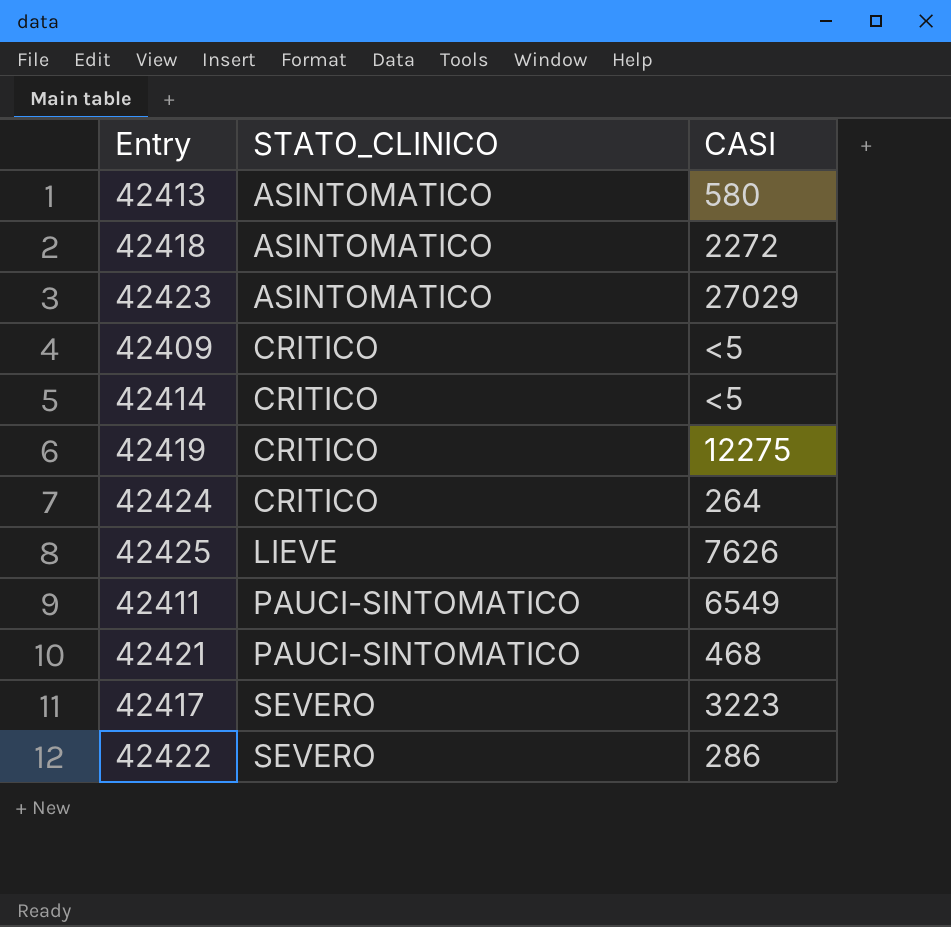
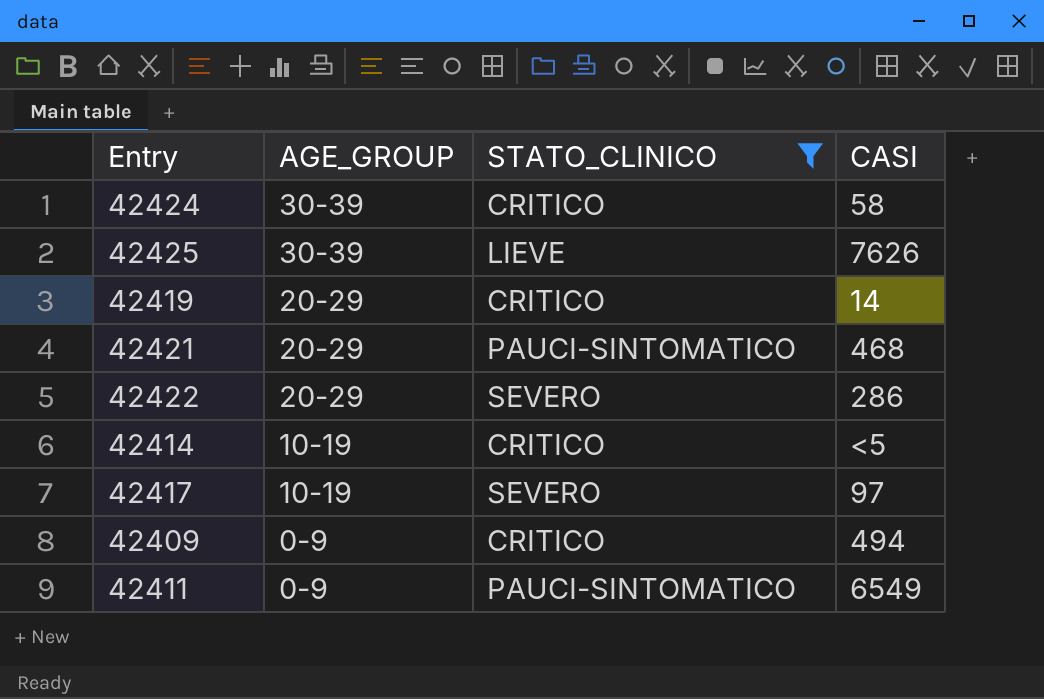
filter: none -> STATO_CLINICO != ASINTOMATICO
row order: STATO_CLINICO ascending -> AGE_GROUP descending
column AGE_GROUP | position: none -> 2
42424 | CASI: 264 -> 58
42419 | CASI: 12275 -> 14
42417 | CASI: 3223 -> 97
42409 | CASI: <5 -> 494

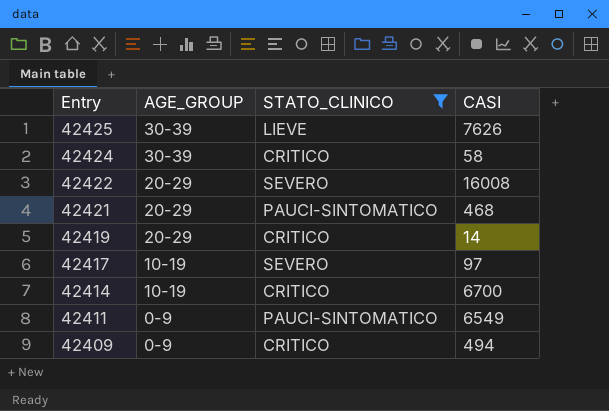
row order: AGE_GROUP descending -> Entry descending
42422 | CASI: 286 -> 16008
42414 | CASI: <5 -> 6700

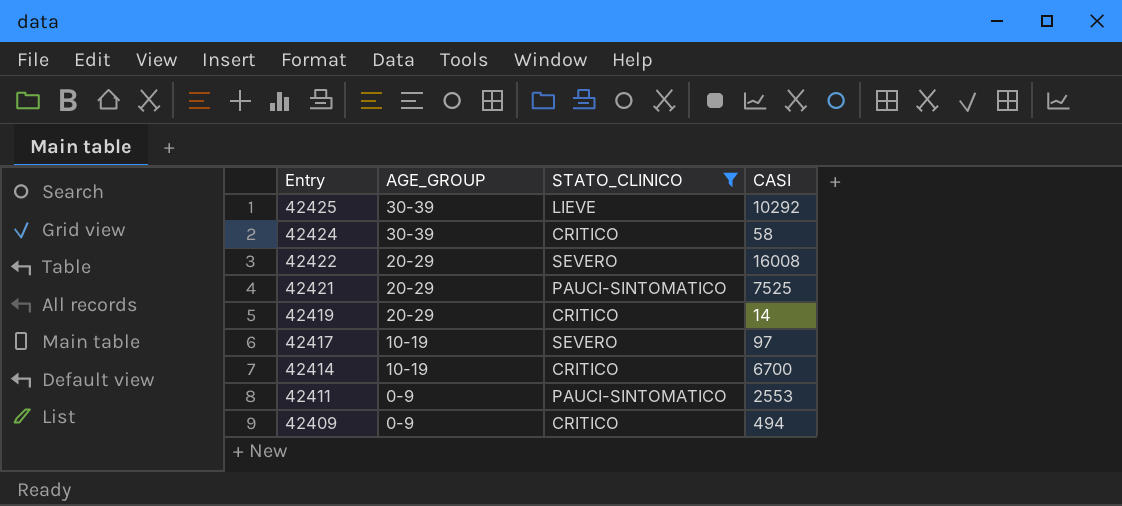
42425 | CASI: 7626 -> 10292
42421 | CASI: 468 -> 7525
42411 | CASI: 6549 -> 2553

